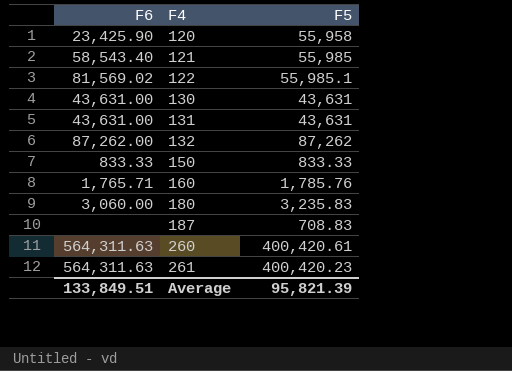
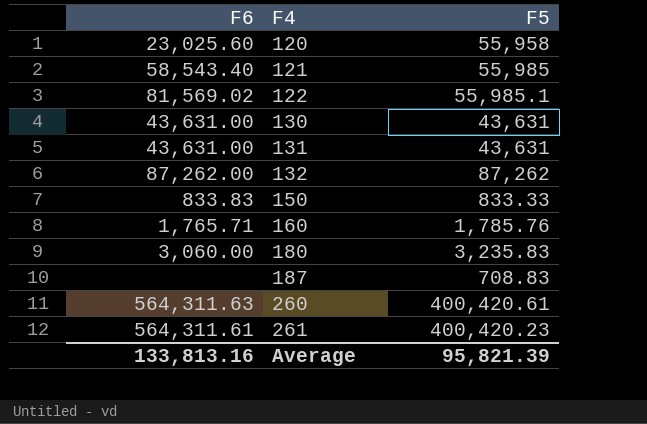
120 | F6: 23,425.90 -> 23,025.60
150 | F6: 833.33 -> 833.83
261 | F6: 564,311.63 -> 564,311.61
Average | F6: 133,849.51 -> 133,813.16

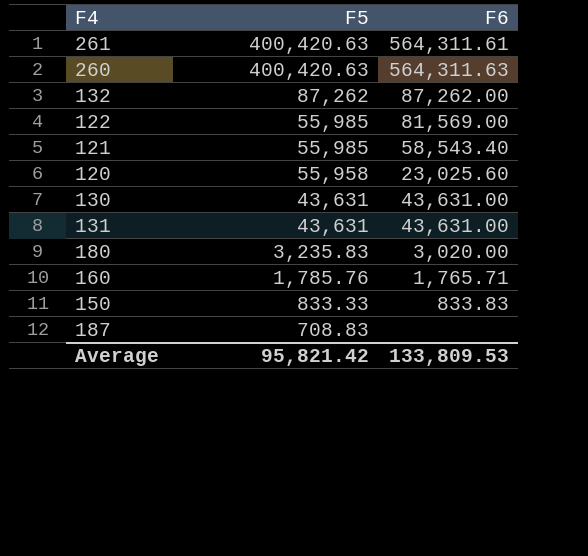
row order: F4 ascending -> F5 descending
column F6 | position: 1 -> 3
261 | F5: 400,420.23 -> 400,420.63
260 | F5: 400,420.61 -> 400,420.63
122 | F5: 55,985.1 -> 55,985
122 | F6: 81,569.02 -> 81,569.00
180 | F6: 3,060.00 -> 3,020.00
Average | F5: 95,821.39 -> 95,821.42
Average | F6: 133,813.16 -> 133,809.53

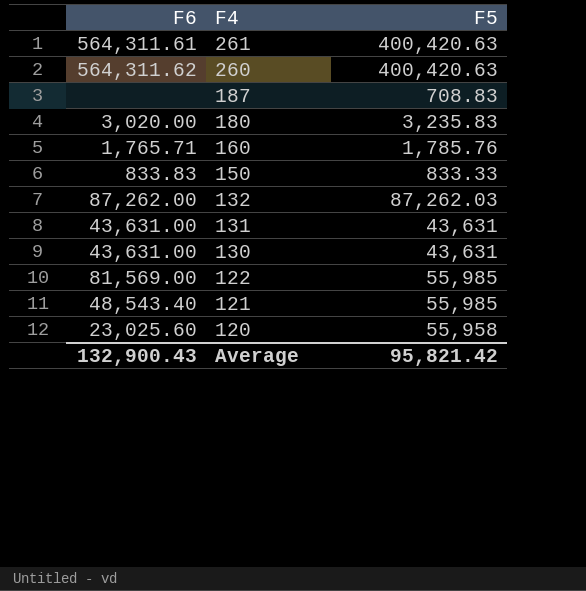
row order: F5 descending -> F4 descending
column F6 | position: 3 -> 1
260 | F6: 564,311.63 -> 564,311.62
132 | F5: 87,262 -> 87,262.03
121 | F6: 58,543.40 -> 48,543.40
Average | F6: 133,809.53 -> 132,900.43

